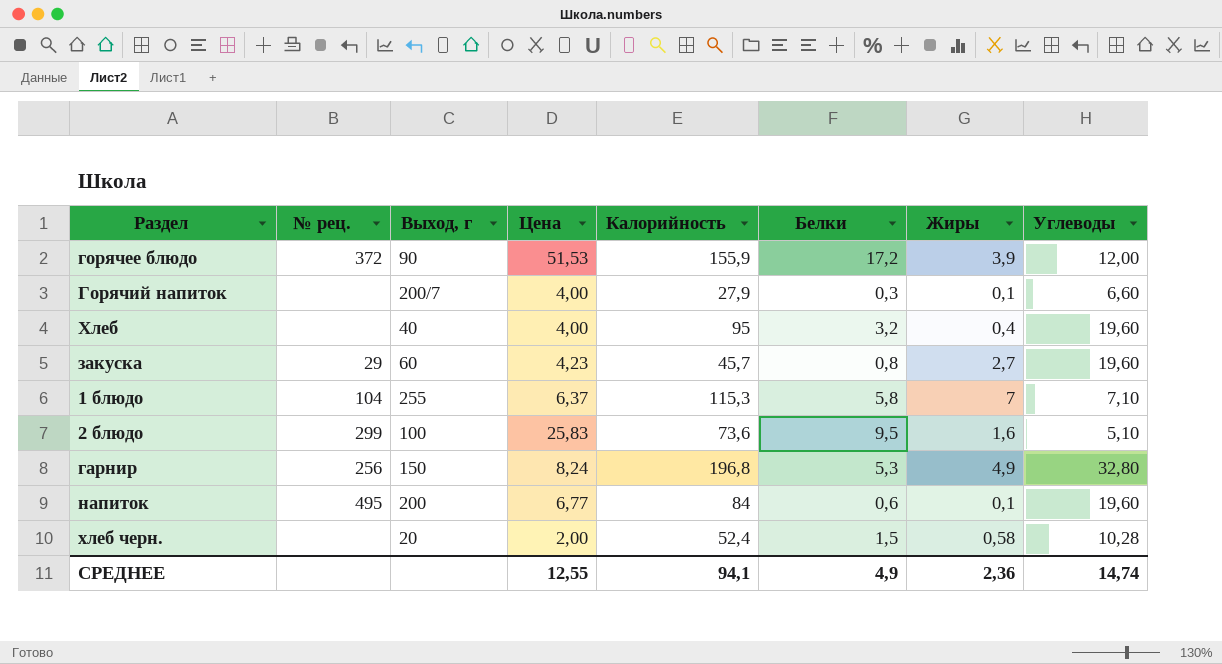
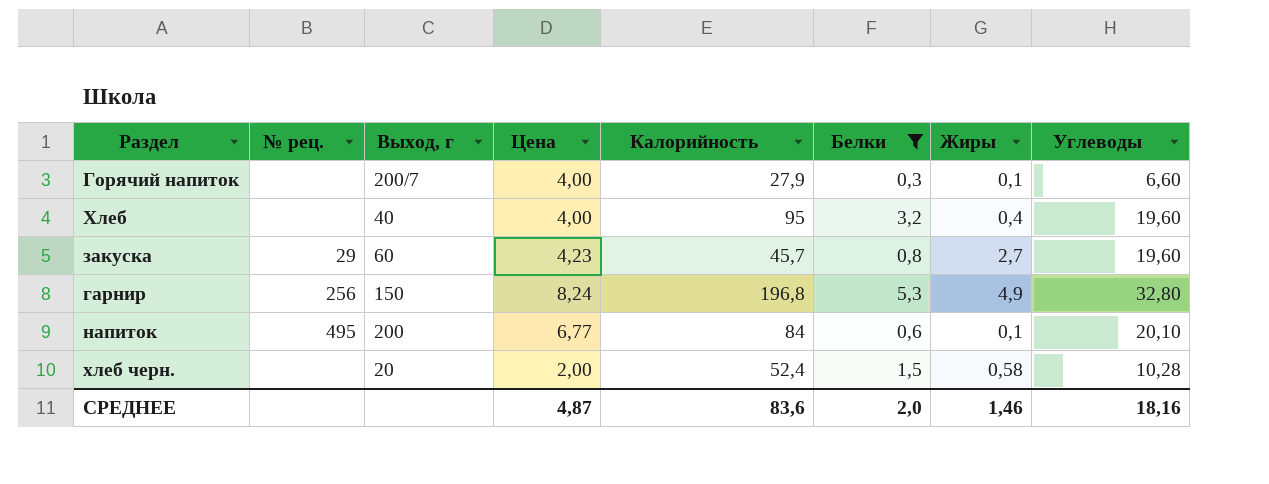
filter: none -> Белки <= 5,3
напиток | Углеводы: 19,60 -> 20,10
СРЕДНЕЕ | Цена: 12,55 -> 4,87
СРЕДНЕЕ | Калорийность: 94,1 -> 83,6
СРЕДНЕЕ | Белки: 4,9 -> 2,0
СРЕДНЕЕ | Жиры: 2,36 -> 1,46
СРЕДНЕЕ | Углеводы: 14,74 -> 18,16

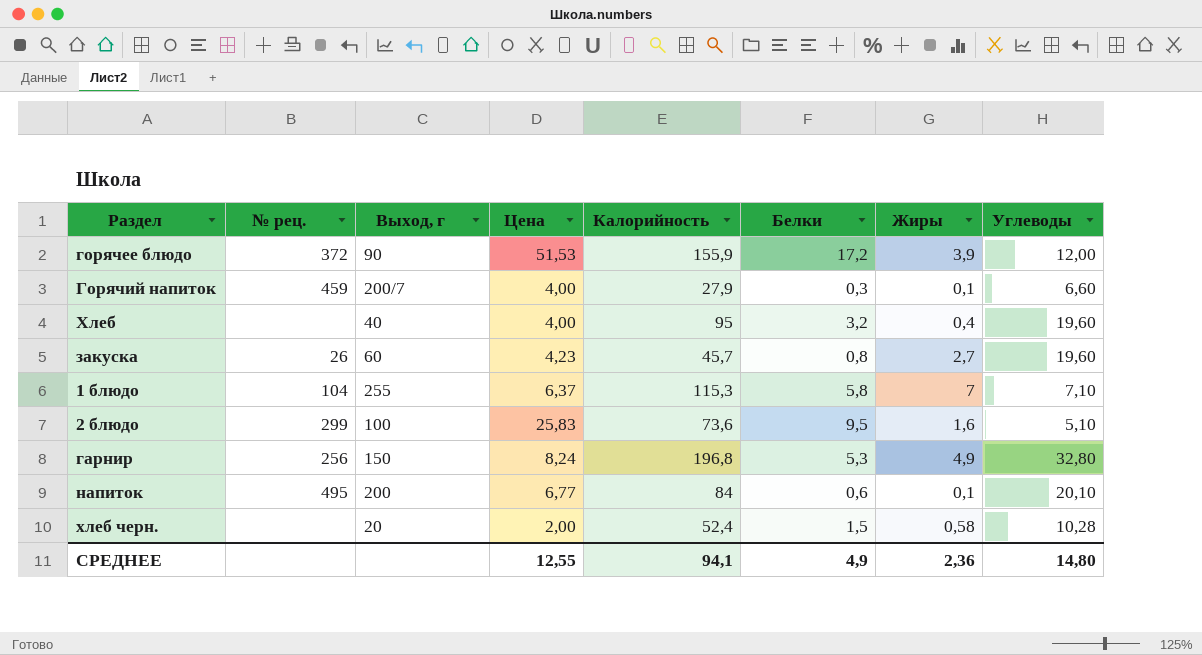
filter: Белки <= 5,3 -> none
Горячий напиток | № рец.: none -> 459
закуска | № рец.: 29 -> 26
СРЕДНЕЕ | Цена: 4,87 -> 12,55
СРЕДНЕЕ | Калорийность: 83,6 -> 94,1
СРЕДНЕЕ | Белки: 2,0 -> 4,9
СРЕДНЕЕ | Жиры: 1,46 -> 2,36
СРЕДНЕЕ | Углеводы: 18,16 -> 14,80

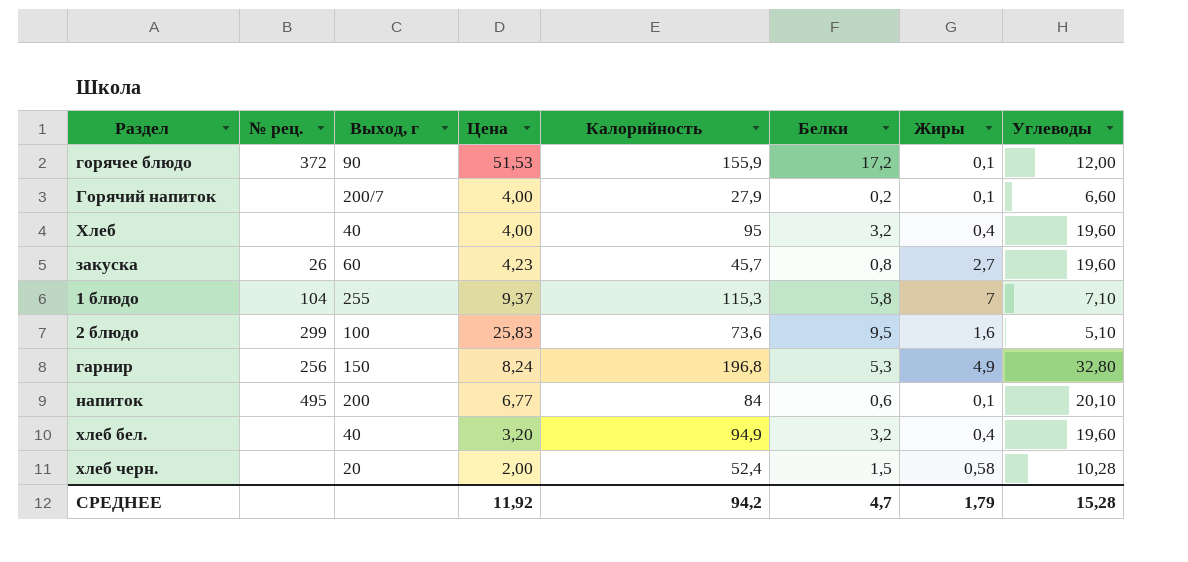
горячее блюдо | Жиры: 3,9 -> 0,1
Горячий напиток | № рец.: 459 -> none
Горячий напиток | Белки: 0,3 -> 0,2
1 блюдо | Цена: 6,37 -> 9,37
row хлеб бел.: none -> none | 40 | 3,20 | 94,9 | 3,2 | 0,4 | 19,60
СРЕДНЕЕ | Цена: 12,55 -> 11,92
СРЕДНЕЕ | Калорийность: 94,1 -> 94,2
СРЕДНЕЕ | Белки: 4,9 -> 4,7
СРЕДНЕЕ | Жиры: 2,36 -> 1,79
СРЕДНЕЕ | Углеводы: 14,80 -> 15,28

